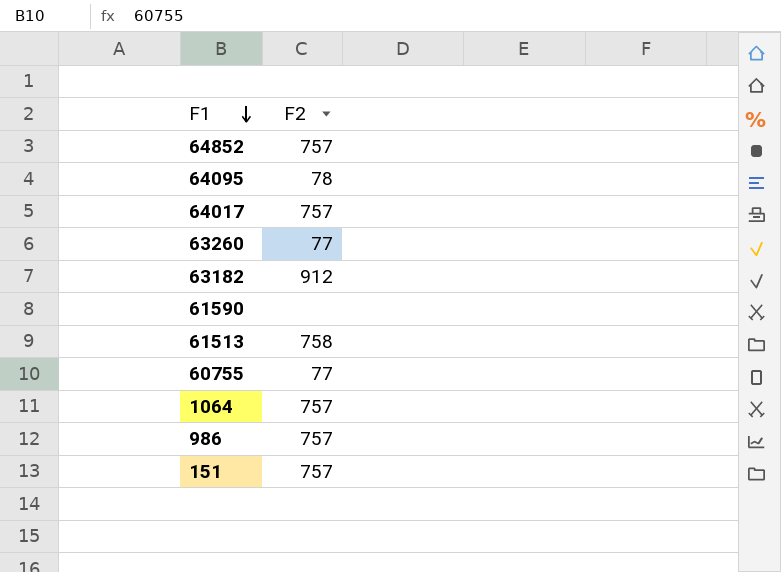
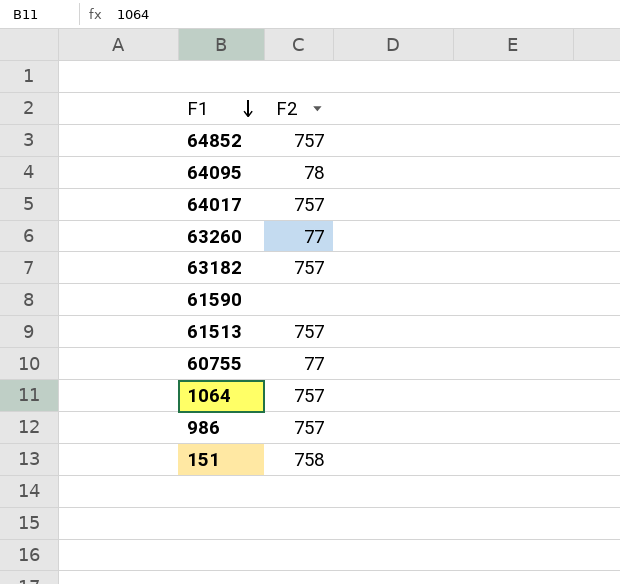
63182 | F2: 912 -> 757
61513 | F2: 758 -> 757
151 | F2: 757 -> 758

